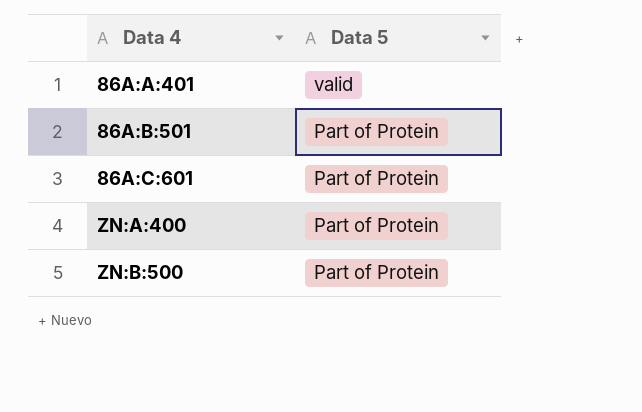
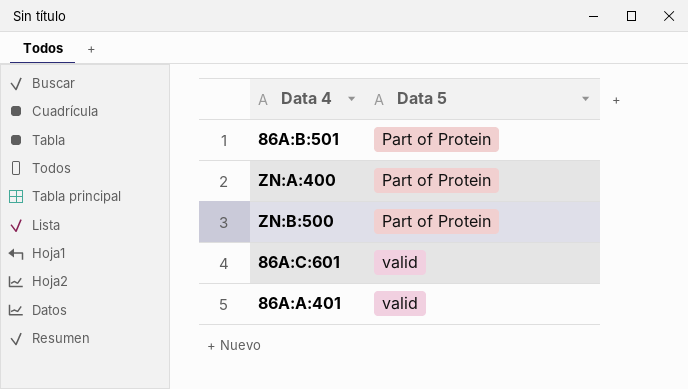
row order: Data 4 ascending -> Data 5 ascending
86A:C:601 | Data 5: Part of Protein -> valid

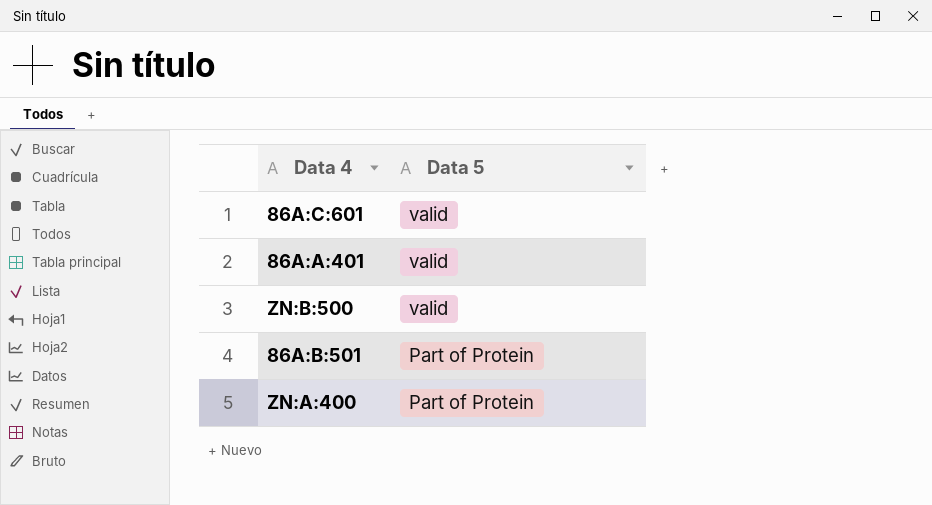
row order: Data 5 ascending -> Data 5 descending
ZN:B:500 | Data 5: Part of Protein -> valid

